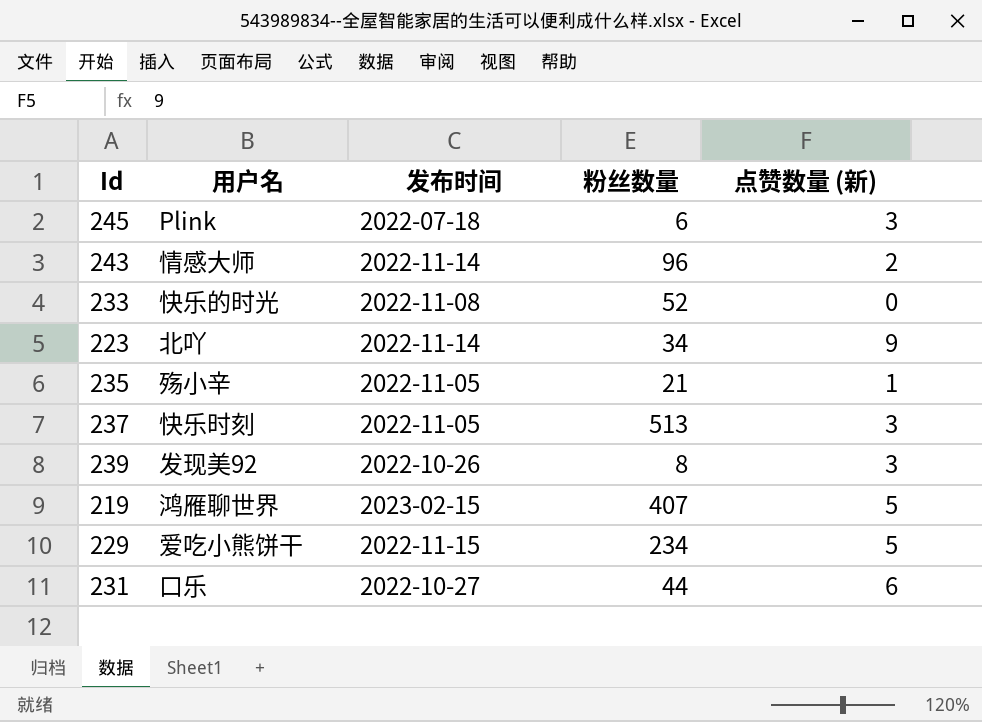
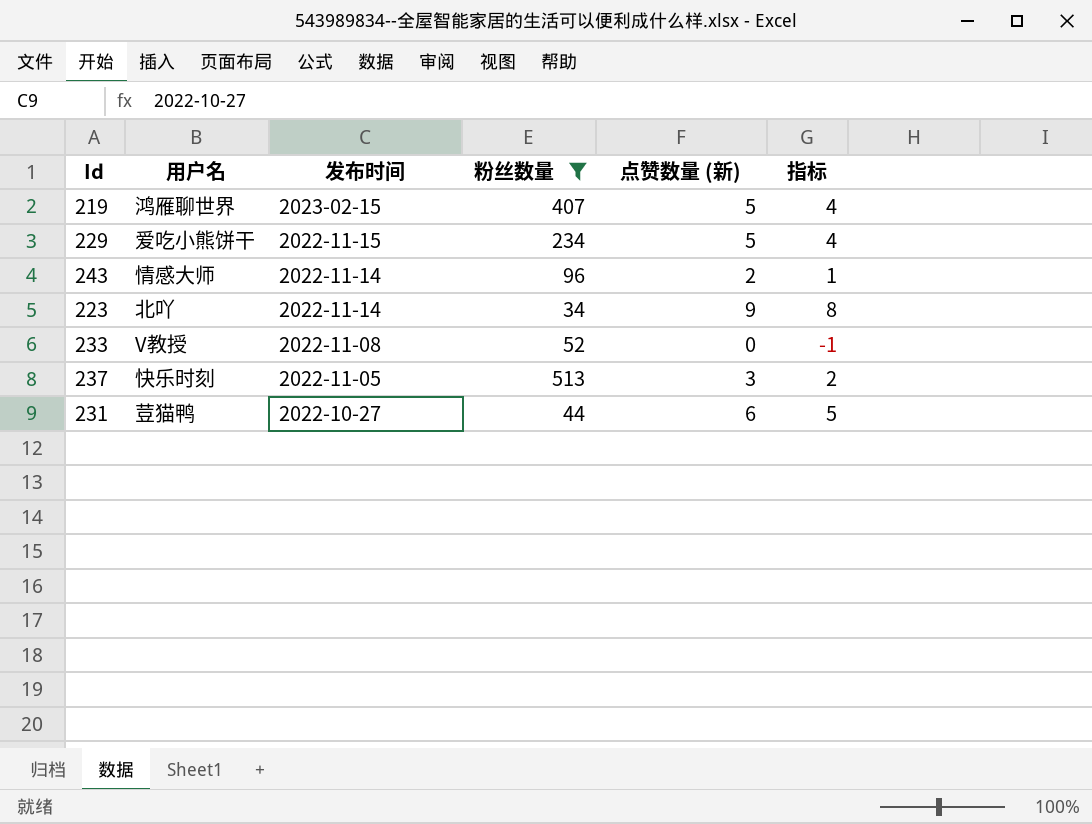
filter: none -> 粉丝数量 >= 34
row order: none -> 发布时间 descending
column 指标 | formula: none -> [点赞数量 (新)] - 1
233 | 用户名: 快乐的时光 -> V教授
231 | 用户名: 口乐 -> 荳猫鸭

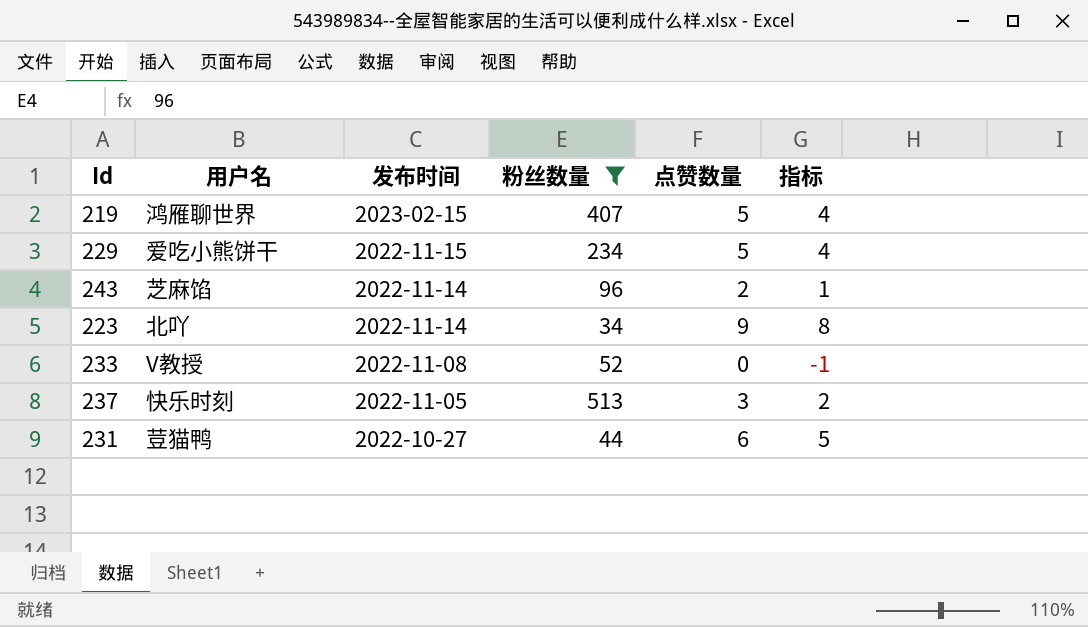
column name: 点赞数量 (新) -> 点赞数量
243 | 用户名: 情感大师 -> 芝麻馅

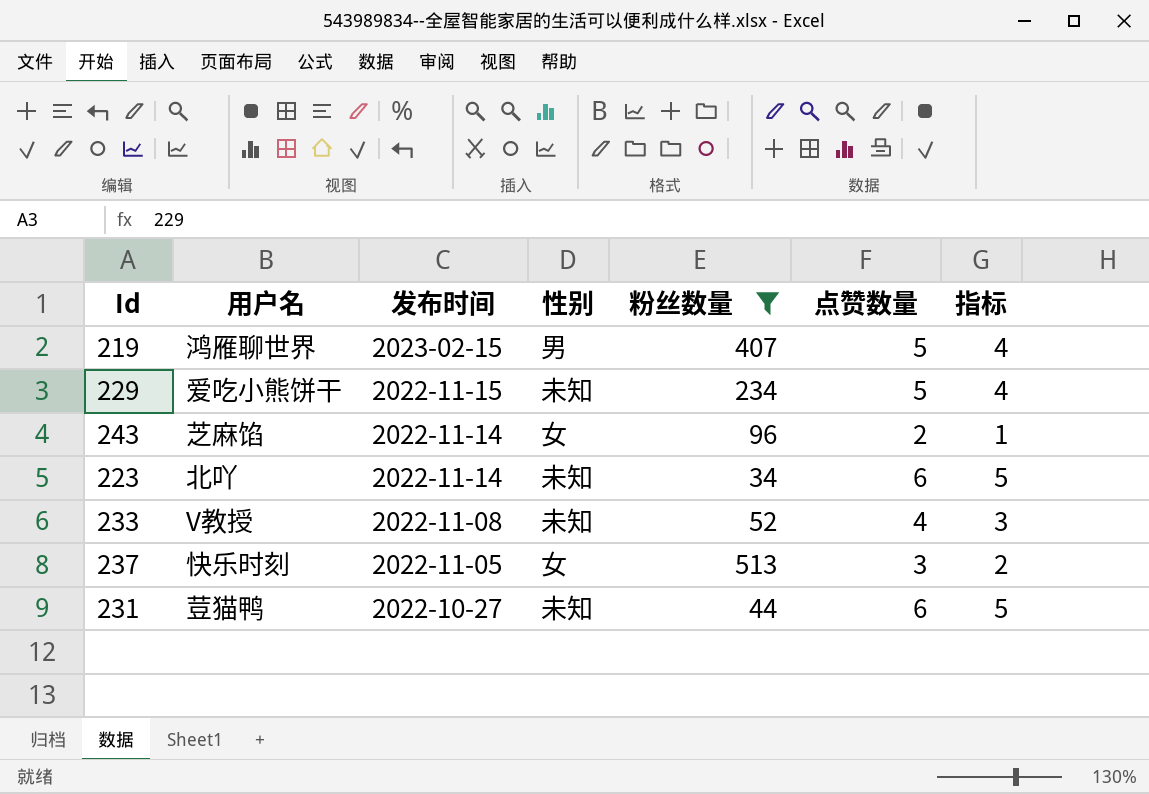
column 性别 | position: none -> 4
223 | 点赞数量: 9 -> 6
223 | 指标: 8 -> 5
233 | 点赞数量: 0 -> 4
233 | 指标: -1 -> 3

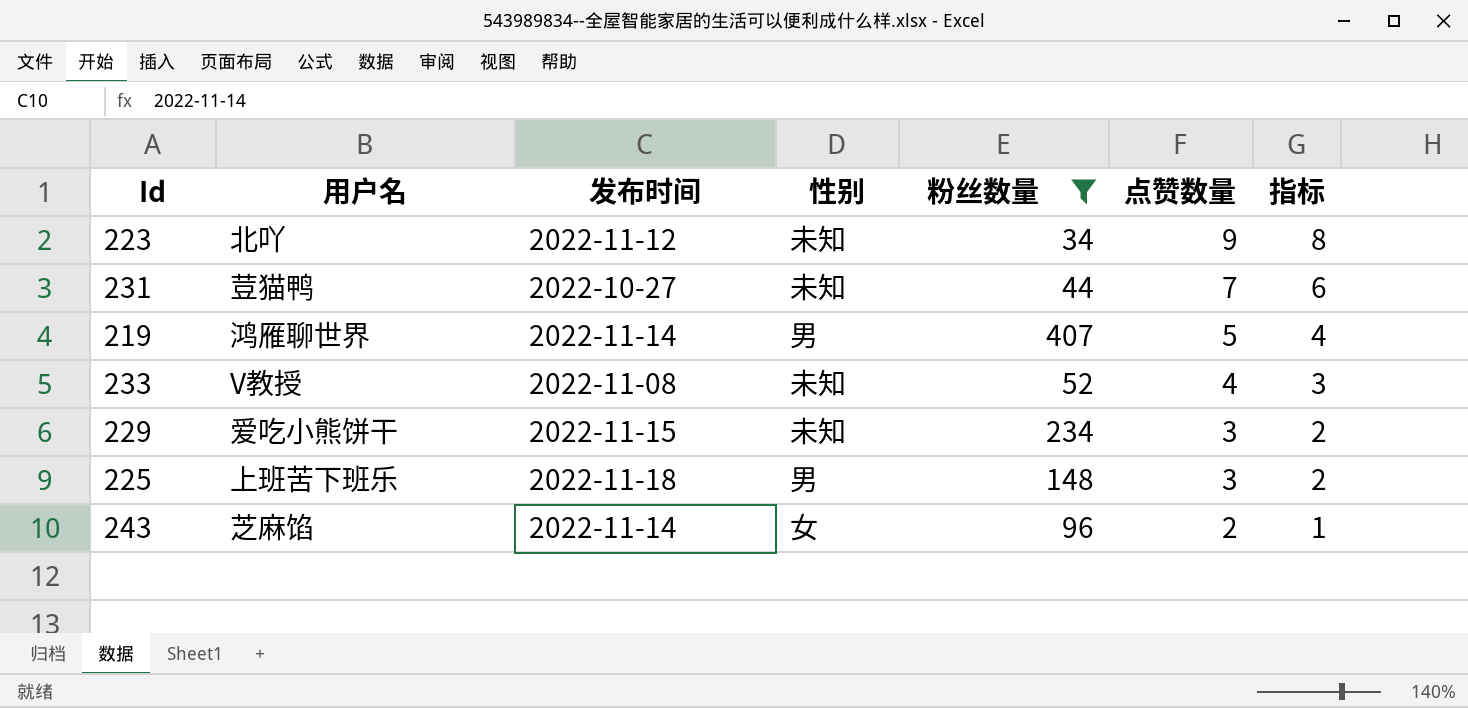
row order: 发布时间 descending -> 点赞数量 descending
row 237: 快乐时刻 | 2022-11-05 | 女 | 513 | 3 | 2 -> none
223 | 发布时间: 2022-11-14 -> 2022-11-12
223 | 点赞数量: 6 -> 9
223 | 指标: 5 -> 8
231 | 点赞数量: 6 -> 7
231 | 指标: 5 -> 6
219 | 发布时间: 2023-02-15 -> 2022-11-14
229 | 点赞数量: 5 -> 3
229 | 指标: 4 -> 2
row 225: none -> 上班苦下班乐 | 2022-11-18 | 男 | 148 | 3 | 2

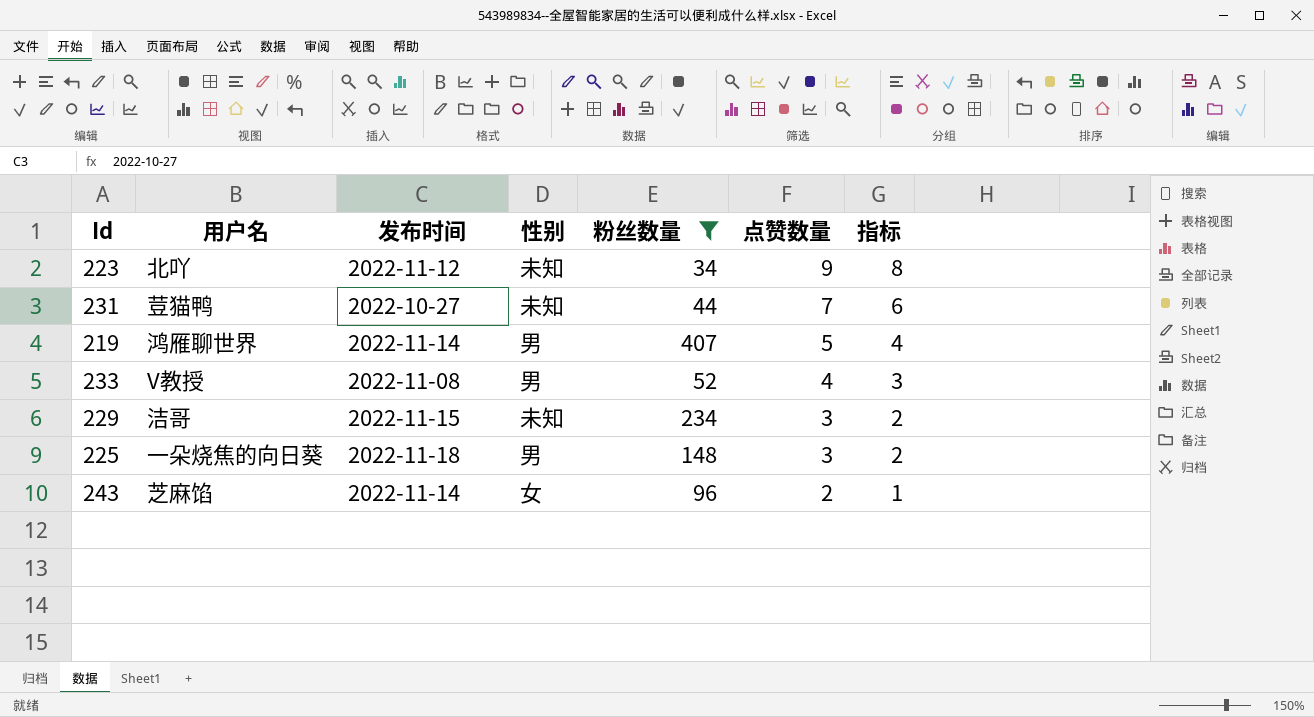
233 | 性别: 未知 -> 男
229 | 用户名: 爱吃小熊饼干 -> 洁哥
225 | 用户名: 上班苦下班乐 -> 一朵烧焦的向日葵

